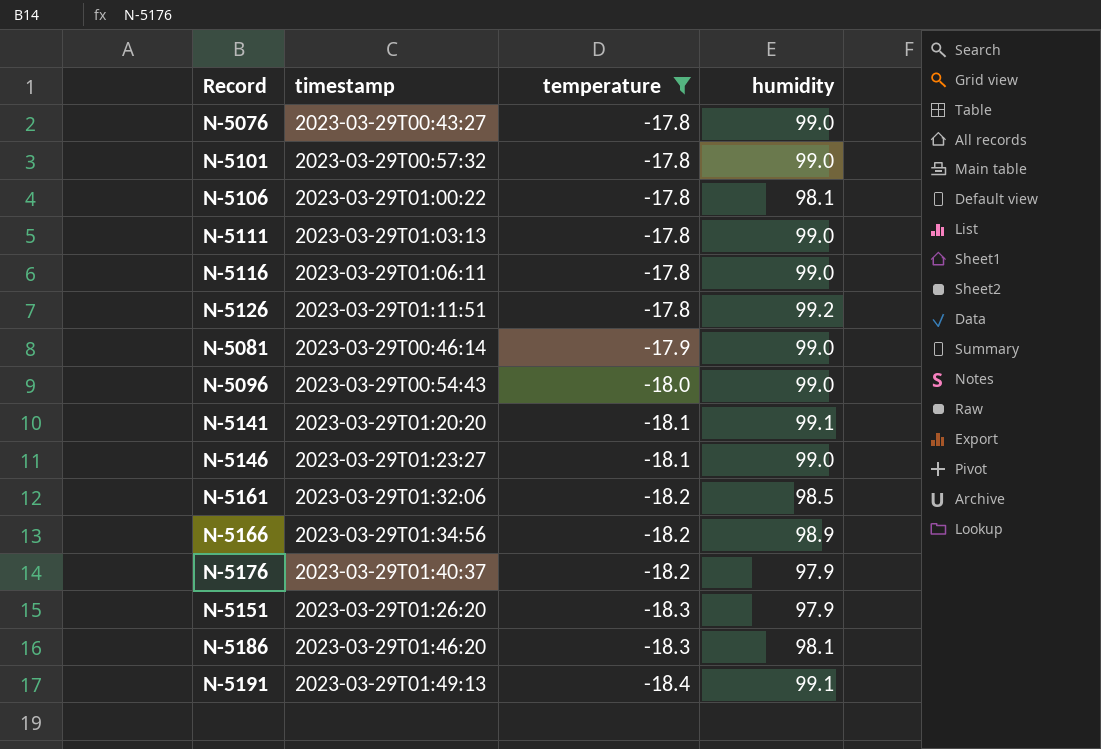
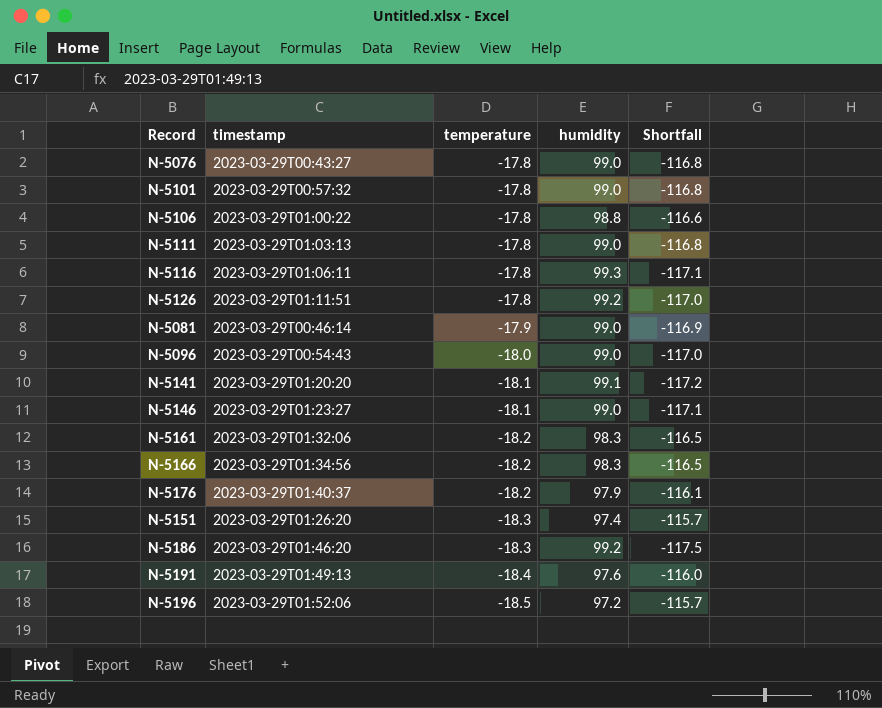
filter: temperature != -18.5 -> none
column Shortfall | formula: none -> [temperature] - [humidity]
N-5106 | humidity: 98.1 -> 98.8
N-5116 | humidity: 99.0 -> 99.3
N-5161 | humidity: 98.5 -> 98.3
N-5166 | humidity: 98.9 -> 98.3
N-5151 | humidity: 97.9 -> 97.4
N-5186 | humidity: 98.1 -> 99.2
N-5191 | humidity: 99.1 -> 97.6

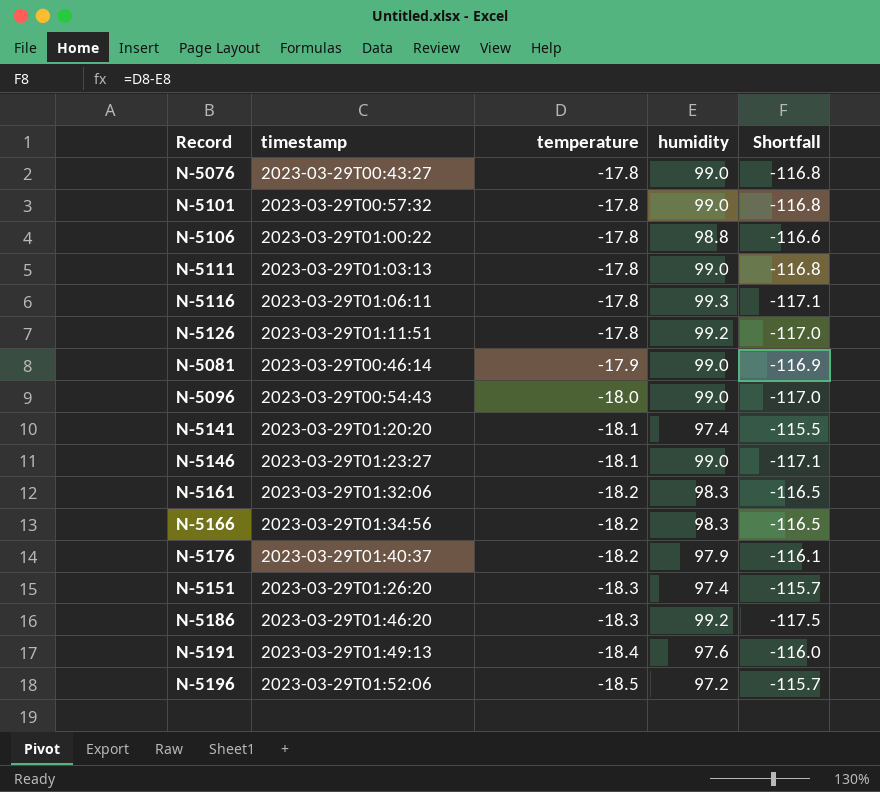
N-5141 | humidity: 99.1 -> 97.4
N-5141 | Shortfall: -117.2 -> -115.5

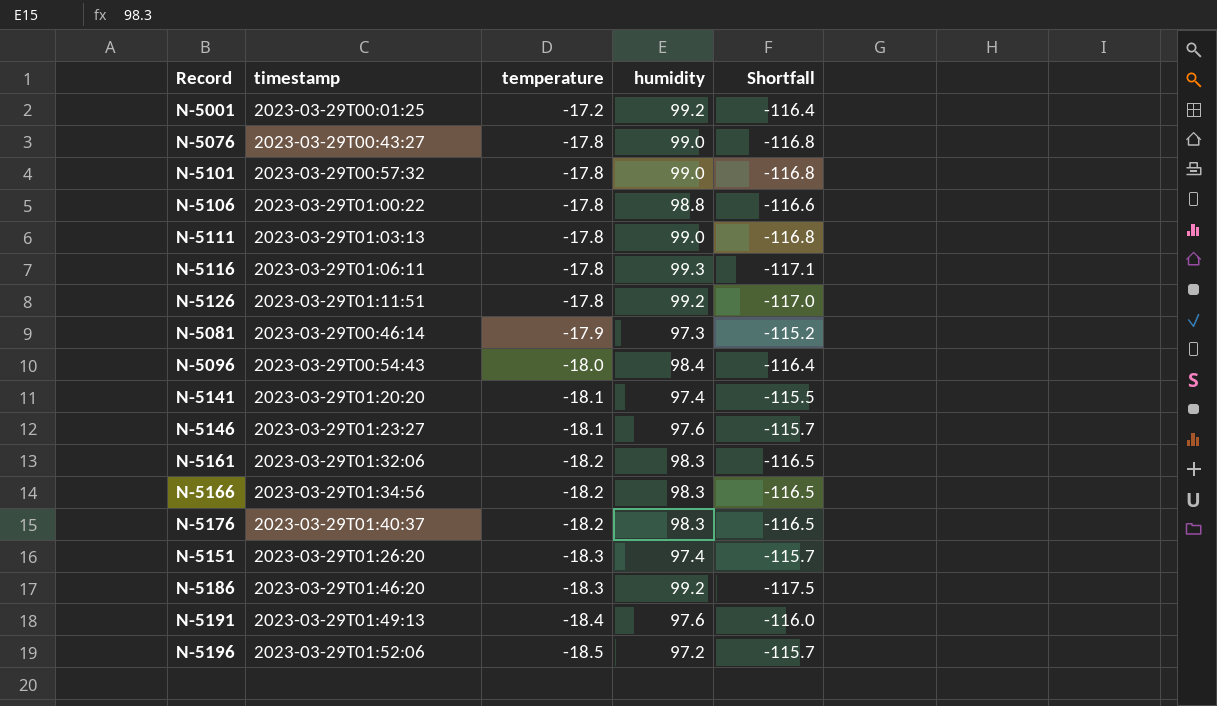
row N-5001: none -> 2023-03-29T00:01:25 | -17.2 | 99.2 | -116.4
N-5081 | humidity: 99.0 -> 97.3
N-5081 | Shortfall: -116.9 -> -115.2
N-5096 | humidity: 99.0 -> 98.4
N-5096 | Shortfall: -117.0 -> -116.4
N-5146 | humidity: 99.0 -> 97.6
N-5146 | Shortfall: -117.1 -> -115.7
N-5176 | humidity: 97.9 -> 98.3
N-5176 | Shortfall: -116.1 -> -116.5

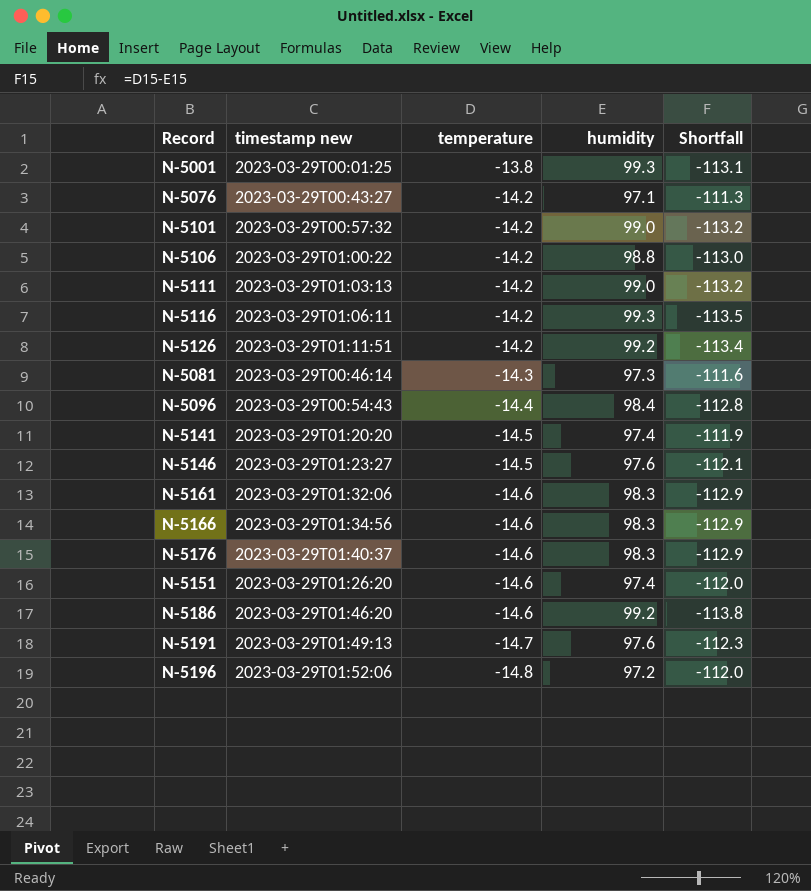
column name: timestamp -> timestamp new
N-5001 | temperature: -17.2 -> -13.8
N-5001 | humidity: 99.2 -> 99.3
N-5001 | Shortfall: -116.4 -> -113.1
N-5076 | temperature: -17.8 -> -14.2
N-5076 | humidity: 99.0 -> 97.1
N-5076 | Shortfall: -116.8 -> -111.3
N-5101 | temperature: -17.8 -> -14.2
N-5101 | Shortfall: -116.8 -> -113.2
N-5106 | temperature: -17.8 -> -14.2
N-5106 | Shortfall: -116.6 -> -113.0
N-5111 | temperature: -17.8 -> -14.2
N-5111 | Shortfall: -116.8 -> -113.2
N-5116 | temperature: -17.8 -> -14.2
N-5116 | Shortfall: -117.1 -> -113.5
N-5126 | temperature: -17.8 -> -14.2
N-5126 | Shortfall: -117.0 -> -113.4
N-5081 | temperature: -17.9 -> -14.3
N-5081 | Shortfall: -115.2 -> -111.6
N-5096 | temperature: -18.0 -> -14.4
N-5096 | Shortfall: -116.4 -> -112.8
N-5141 | temperature: -18.1 -> -14.5
N-5141 | Shortfall: -115.5 -> -111.9
N-5146 | temperature: -18.1 -> -14.5
N-5146 | Shortfall: -115.7 -> -112.1
N-5161 | temperature: -18.2 -> -14.6
N-5161 | Shortfall: -116.5 -> -112.9
N-5166 | temperature: -18.2 -> -14.6
N-5166 | Shortfall: -116.5 -> -112.9
N-5176 | temperature: -18.2 -> -14.6
N-5176 | Shortfall: -116.5 -> -112.9
N-5151 | temperature: -18.3 -> -14.6
N-5151 | Shortfall: -115.7 -> -112.0
N-5186 | temperature: -18.3 -> -14.6
N-5186 | Shortfall: -117.5 -> -113.8
N-5191 | temperature: -18.4 -> -14.7
N-5191 | Shortfall: -116.0 -> -112.3
N-5196 | temperature: -18.5 -> -14.8
N-5196 | Shortfall: -115.7 -> -112.0

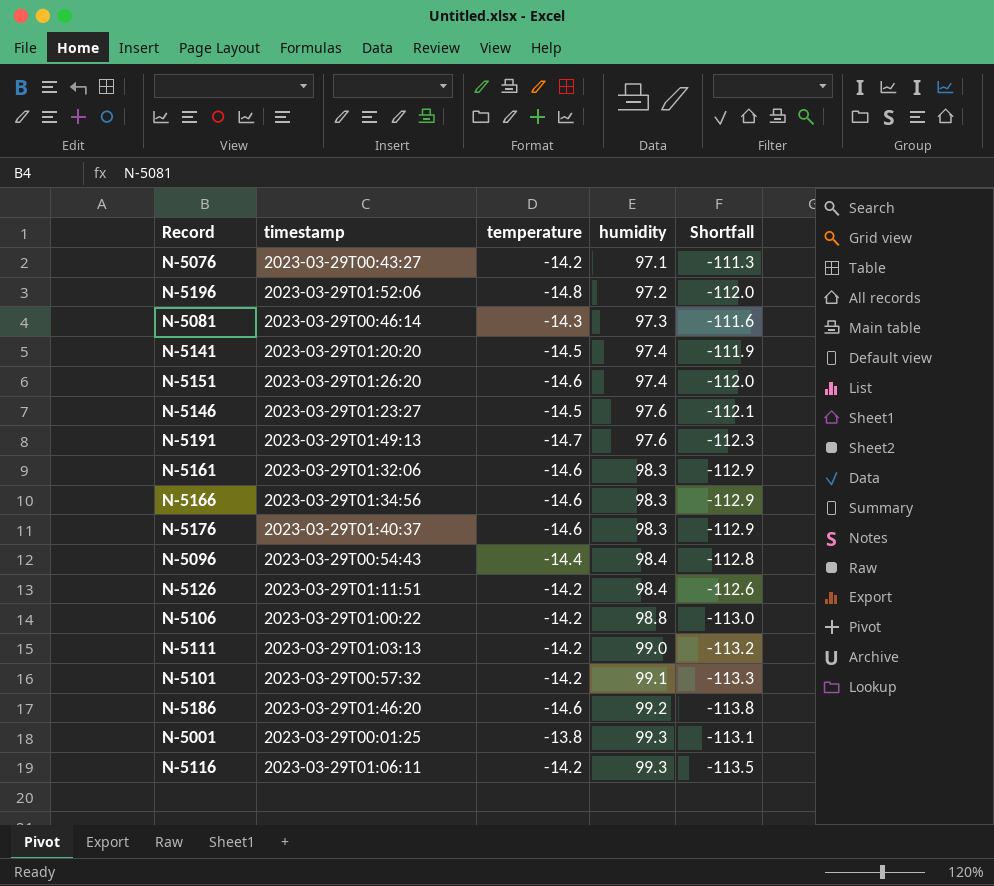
row order: temperature descending -> humidity ascending
column name: timestamp new -> timestamp
N-5126 | humidity: 99.2 -> 98.4
N-5126 | Shortfall: -113.4 -> -112.6
N-5101 | humidity: 99.0 -> 99.1
N-5101 | Shortfall: -113.2 -> -113.3

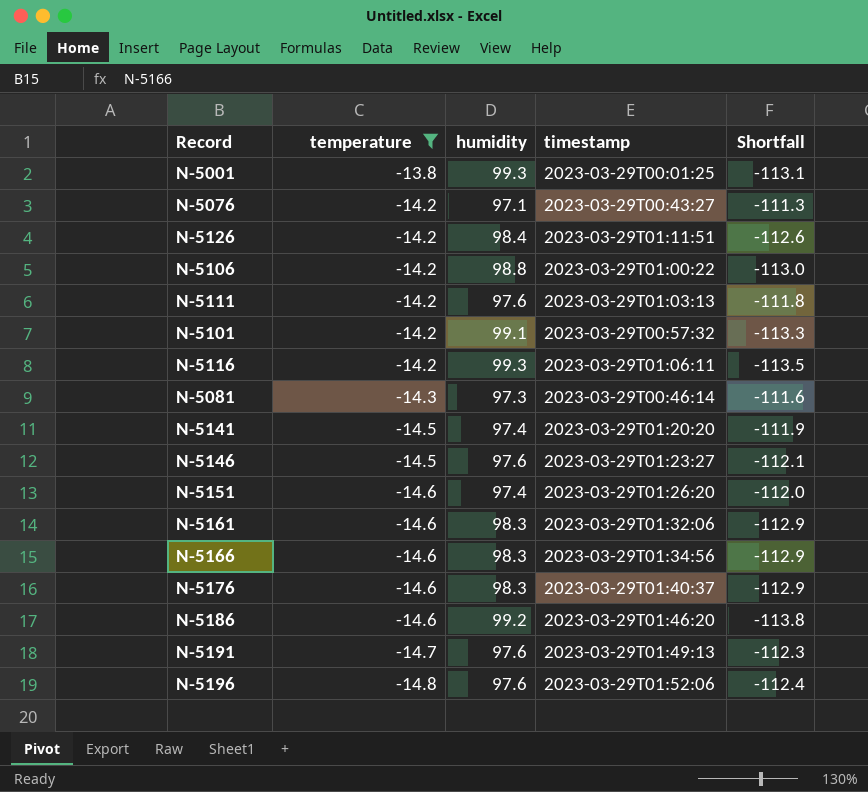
filter: none -> temperature != -14.4
row order: humidity ascending -> temperature descending
column timestamp | position: 2 -> 4
N-5111 | humidity: 99.0 -> 97.6
N-5111 | Shortfall: -113.2 -> -111.8
N-5196 | humidity: 97.2 -> 97.6
N-5196 | Shortfall: -112.0 -> -112.4

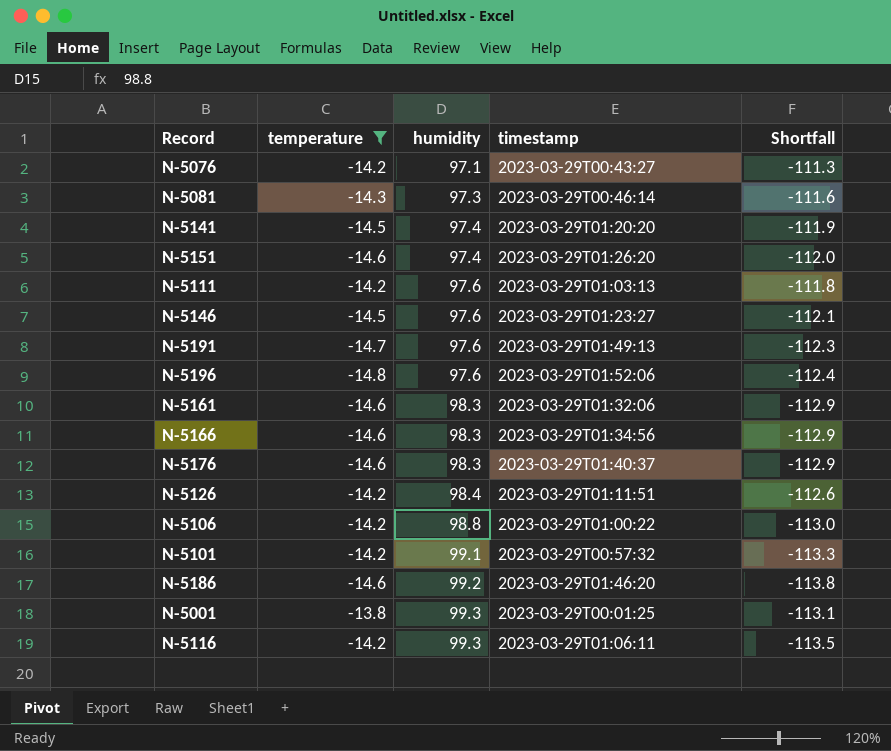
row order: temperature descending -> humidity ascending

